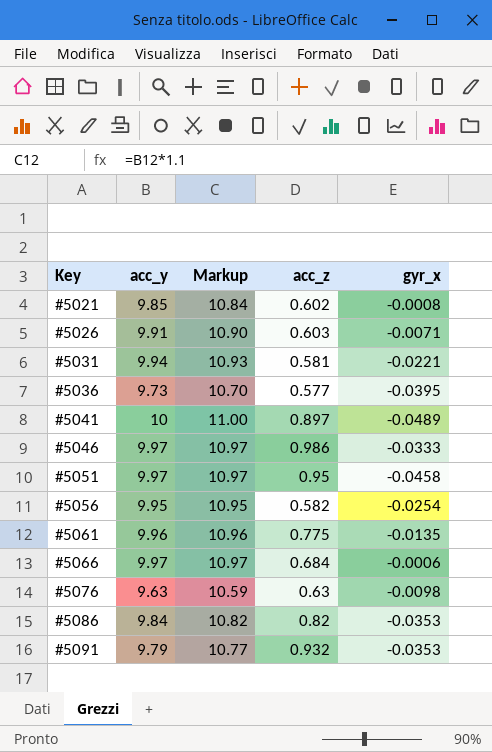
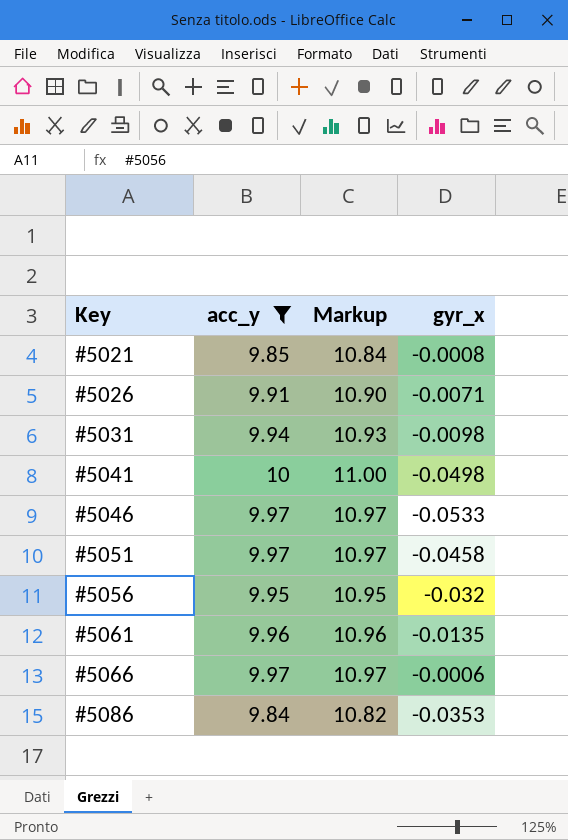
filter: none -> acc_y >= 9.84
column acc_z | position: 4 -> none
#5031 | gyr_x: -0.0221 -> -0.0098
#5041 | gyr_x: -0.0489 -> -0.0498
#5046 | gyr_x: -0.0333 -> -0.0533
#5056 | gyr_x: -0.0254 -> -0.032

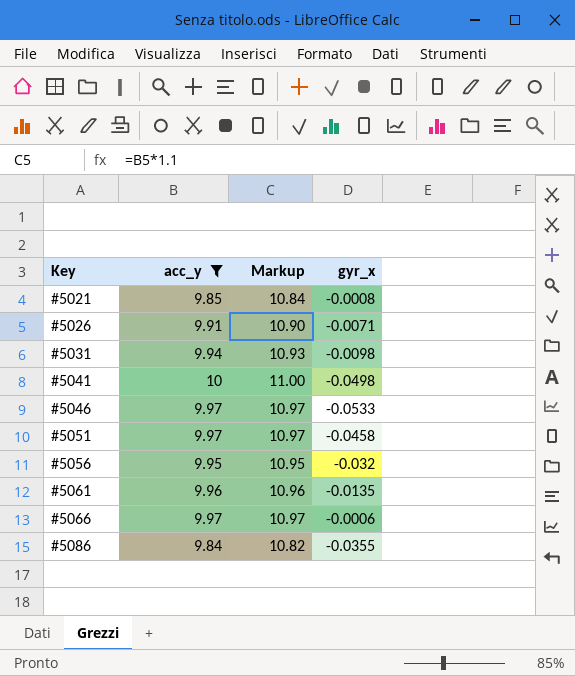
#5086 | gyr_x: -0.0353 -> -0.0355

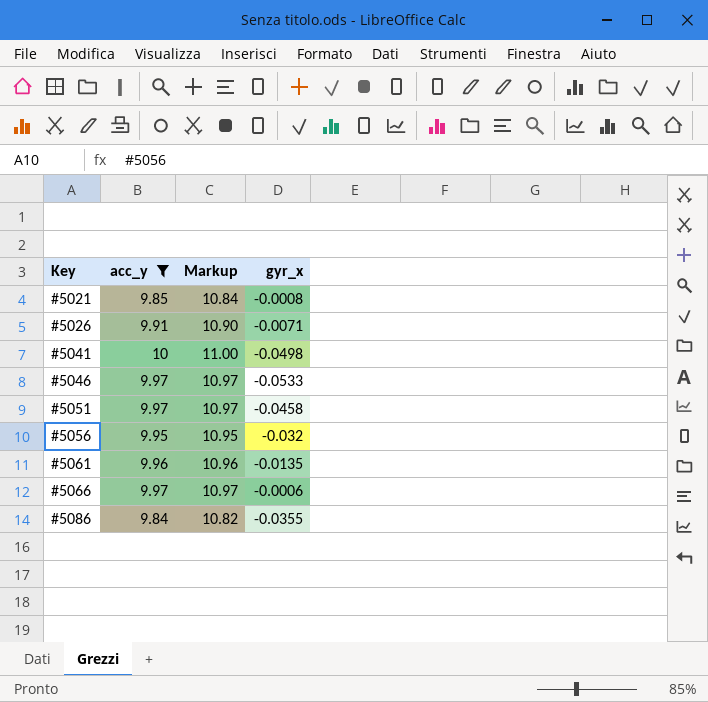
row #5031: 9.94 | 10.93 | -0.0098 -> none

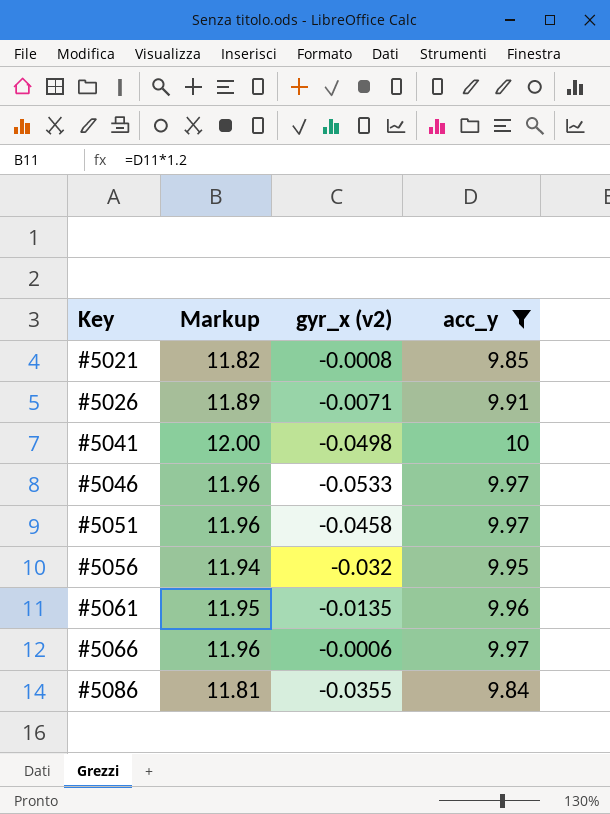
column Markup | formula: [acc_y] * 1.1 -> [acc_y] * 1.2
column name: gyr_x -> gyr_x (v2)
column acc_y | position: 2 -> 4

